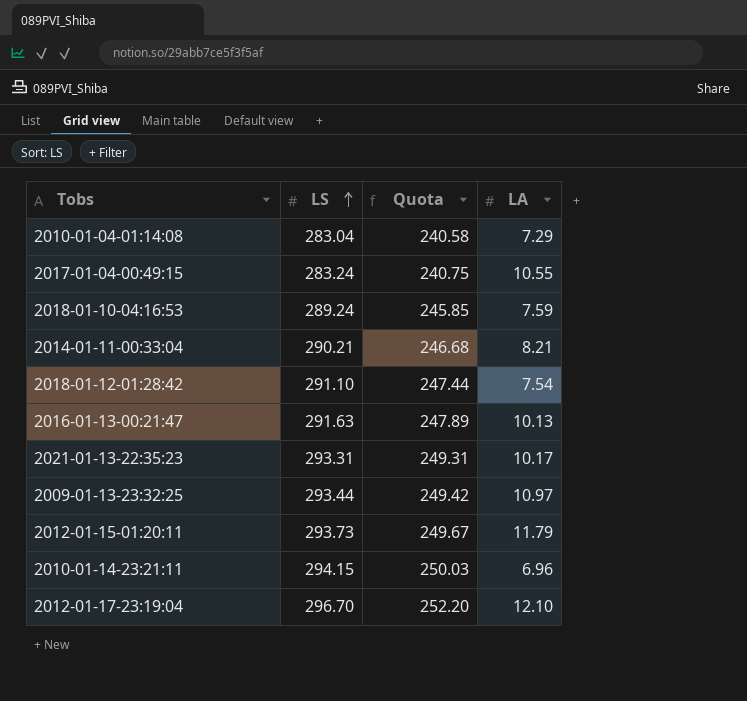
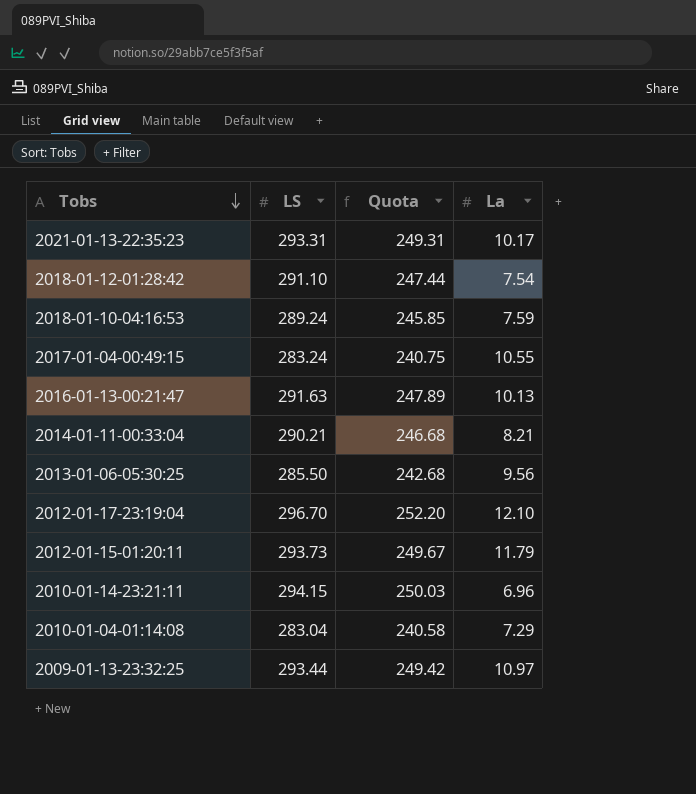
row order: LS ascending -> Tobs descending
column name: LA -> La
row 2013-01-06-05:30:25: none -> 285.50 | 242.68 | 9.56

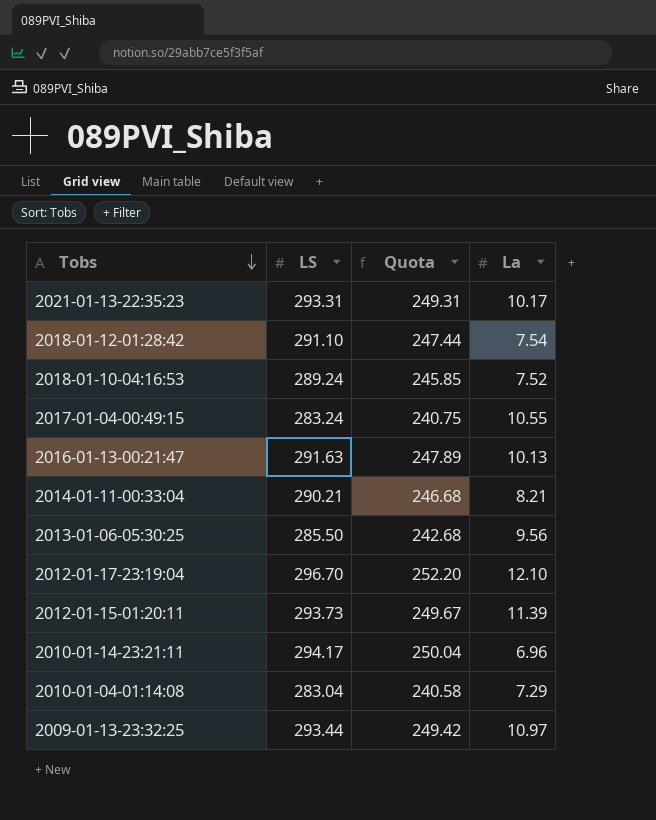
2018-01-10-04:16:53 | La: 7.59 -> 7.52
2012-01-15-01:20:11 | La: 11.79 -> 11.39
2010-01-14-23:21:11 | LS: 294.15 -> 294.17
2010-01-14-23:21:11 | Quota: 250.03 -> 250.04

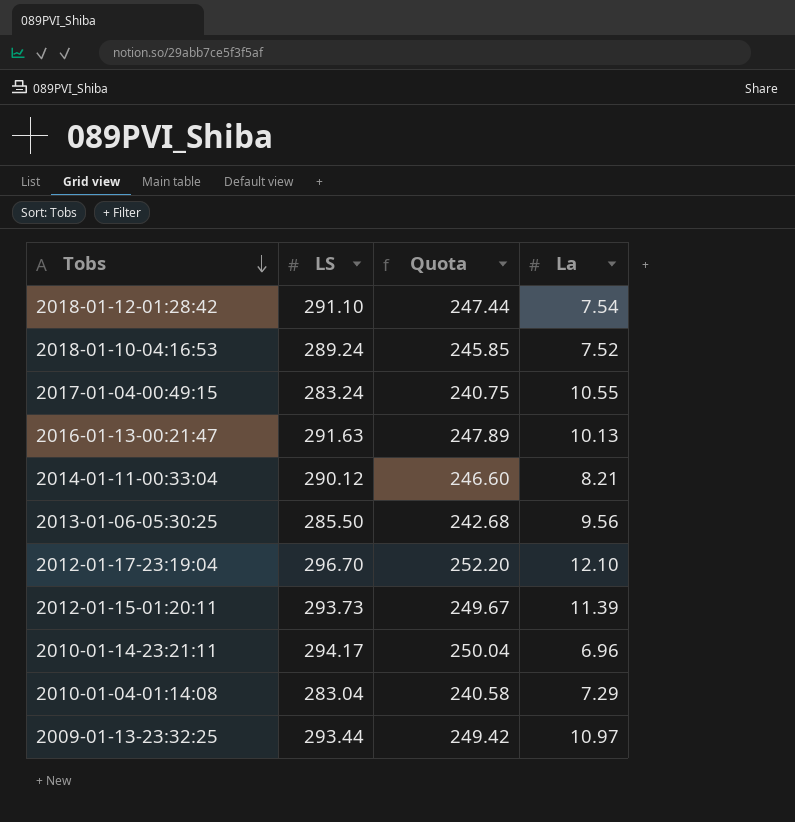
row 2021-01-13-22:35:23: 293.31 | 249.31 | 10.17 -> none
2014-01-11-00:33:04 | LS: 290.21 -> 290.12
2014-01-11-00:33:04 | Quota: 246.68 -> 246.60

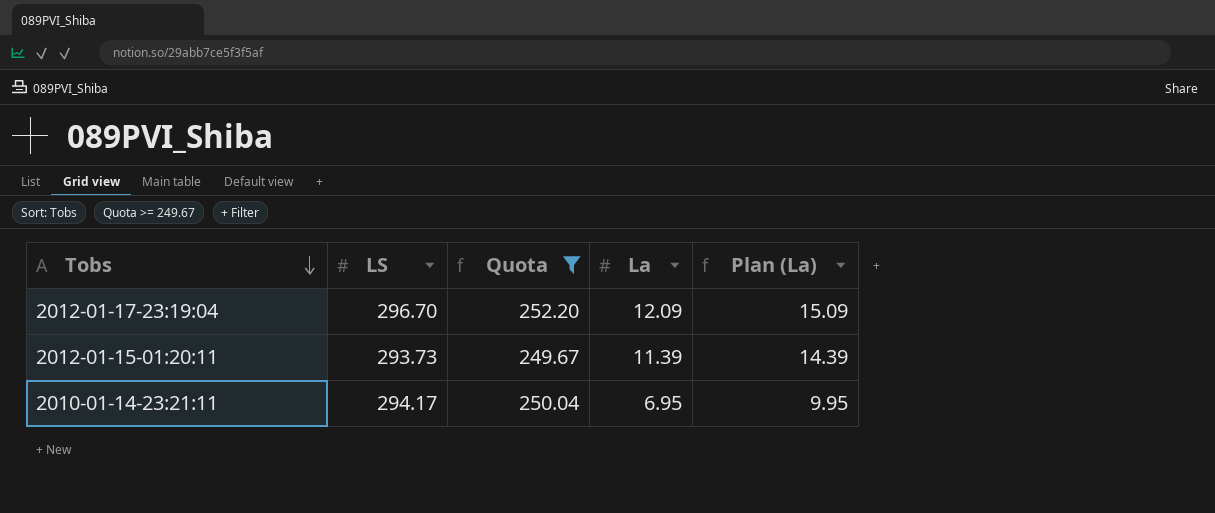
filter: none -> Quota >= 249.67
column Plan (La) | formula: none -> [La] + 3
2012-01-17-23:19:04 | La: 12.10 -> 12.09
2010-01-14-23:21:11 | La: 6.96 -> 6.95

